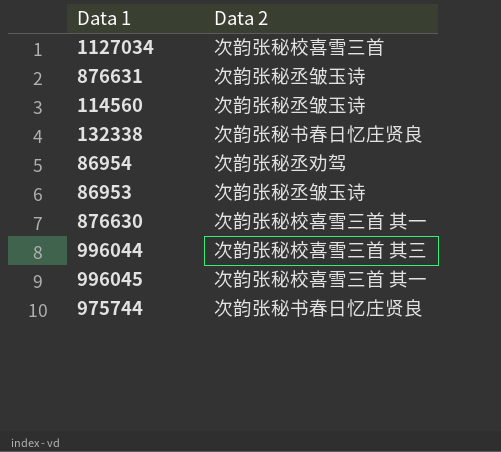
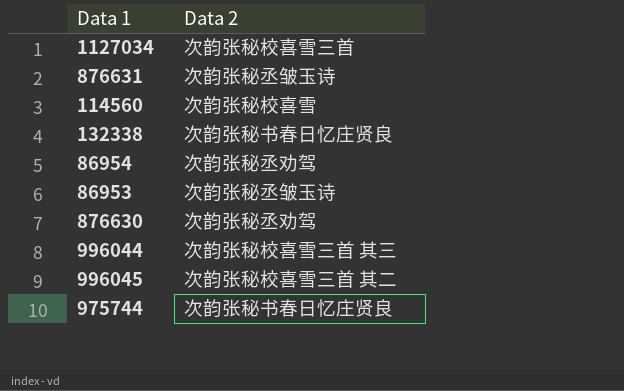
114560 | Data 2: 次韵张秘丞皱玉诗 -> 次韵张秘校喜雪
876630 | Data 2: 次韵张秘校喜雪三首 其一 -> 次韵张秘丞劝驾
996045 | Data 2: 次韵张秘校喜雪三首 其一 -> 次韵张秘校喜雪三首 其二

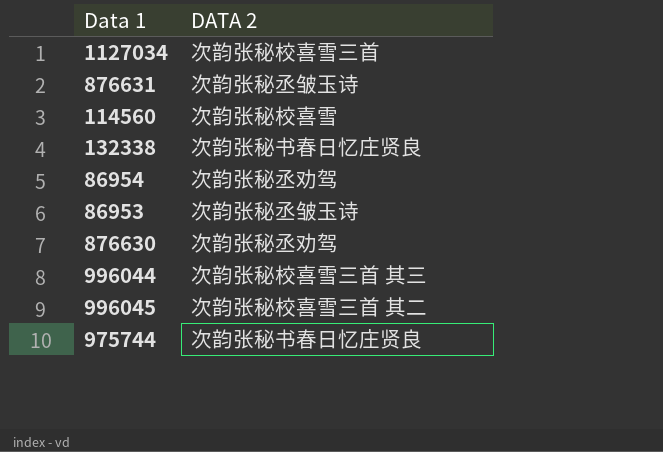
column name: Data 2 -> DATA 2

